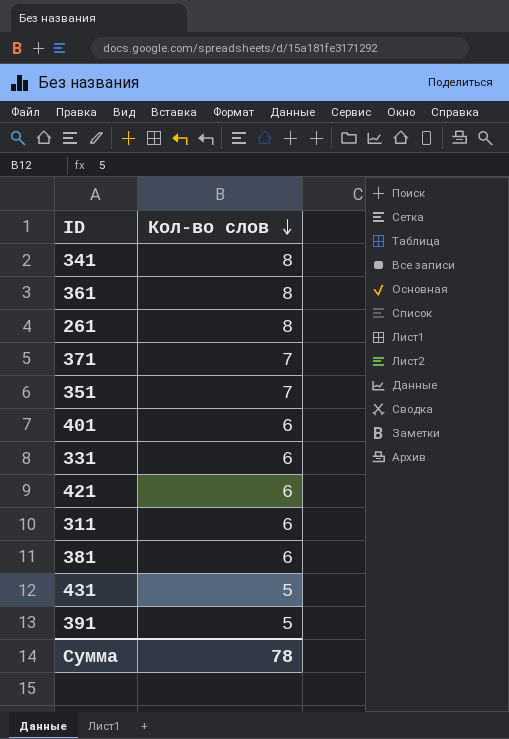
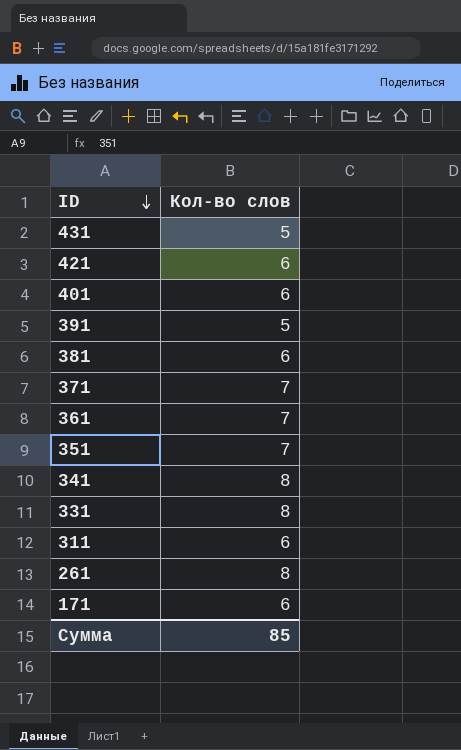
row order: Кол-во слов descending -> ID descending
361 | Кол-во слов: 8 -> 7
331 | Кол-во слов: 6 -> 8
row 171: none -> 6
Сумма | Кол-во слов: 78 -> 85

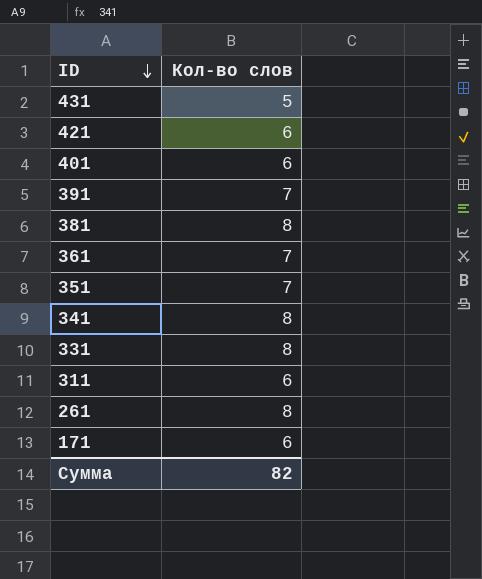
row 371: 7 -> none
391 | Кол-во слов: 5 -> 7
381 | Кол-во слов: 6 -> 8
Сумма | Кол-во слов: 85 -> 82

